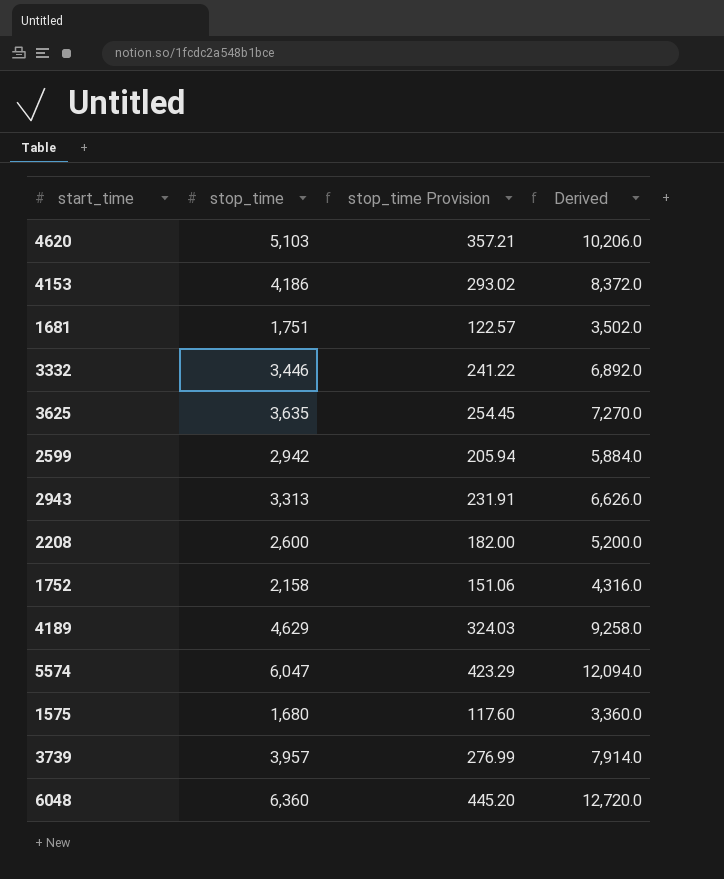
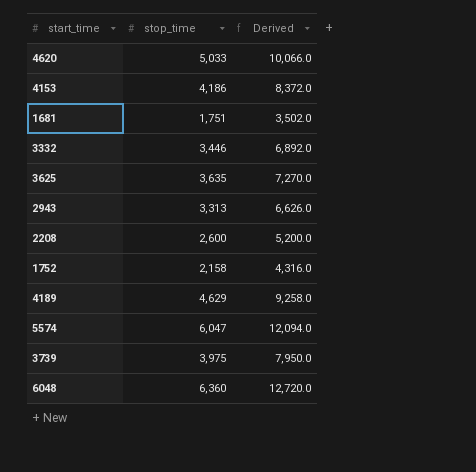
column stop_time Provision | formula: [stop_time] * 0.07 -> none
row 2599: 2,942 | 205.94 | 5,884.0 -> none
row 1575: 1,680 | 117.60 | 3,360.0 -> none
4620 | stop_time: 5,103 -> 5,033
4620 | Derived: 10,206.0 -> 10,066.0
3739 | stop_time: 3,957 -> 3,975
3739 | Derived: 7,914.0 -> 7,950.0

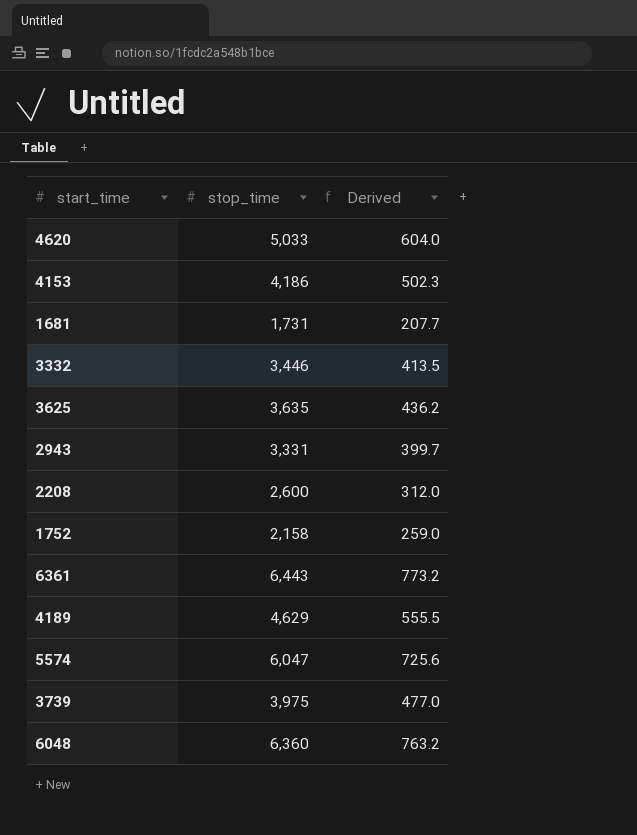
column Derived | formula: [stop_time] * 2 -> [stop_time] * 0.12
1681 | stop_time: 1,751 -> 1,731
2943 | stop_time: 3,313 -> 3,331
row 6361: none -> 6,443 | 773.2

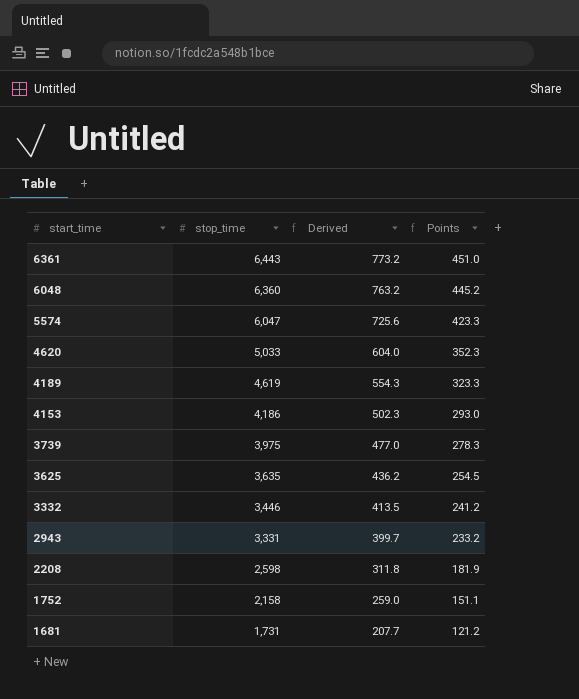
row order: none -> start_time descending
column Points | formula: none -> [stop_time] * 0.07
4189 | stop_time: 4,629 -> 4,619
4189 | Derived: 555.5 -> 554.3
2208 | stop_time: 2,600 -> 2,598
2208 | Derived: 312.0 -> 311.8

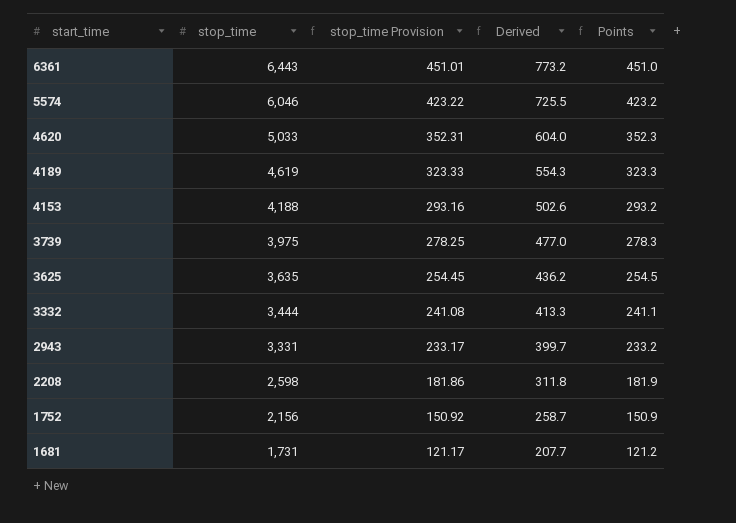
column stop_time Provision | formula: none -> [stop_time] * 0.07
row 6048: 6,360 | 763.2 | 445.2 -> none
5574 | stop_time: 6,047 -> 6,046
5574 | Derived: 725.6 -> 725.5
5574 | Points: 423.3 -> 423.2
4153 | stop_time: 4,186 -> 4,188
4153 | Derived: 502.3 -> 502.6
4153 | Points: 293.0 -> 293.2
3332 | stop_time: 3,446 -> 3,444
3332 | Derived: 413.5 -> 413.3
3332 | Points: 241.2 -> 241.1
1752 | stop_time: 2,158 -> 2,156
1752 | Derived: 259.0 -> 258.7
1752 | Points: 151.1 -> 150.9

